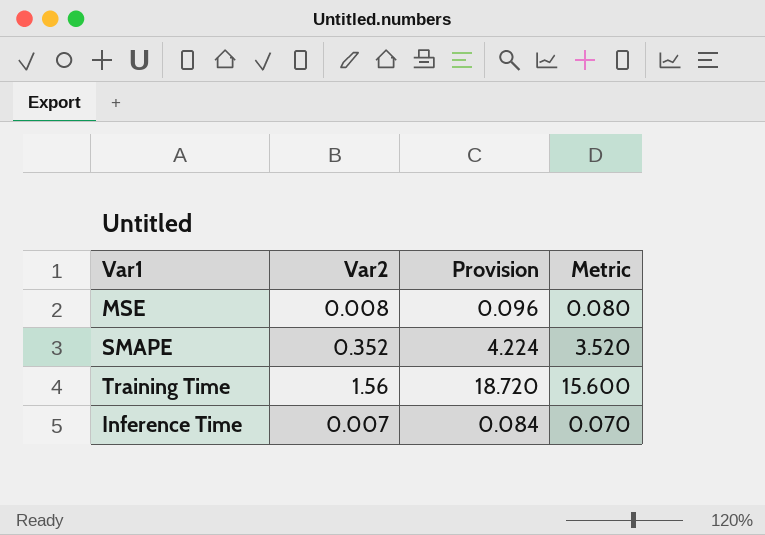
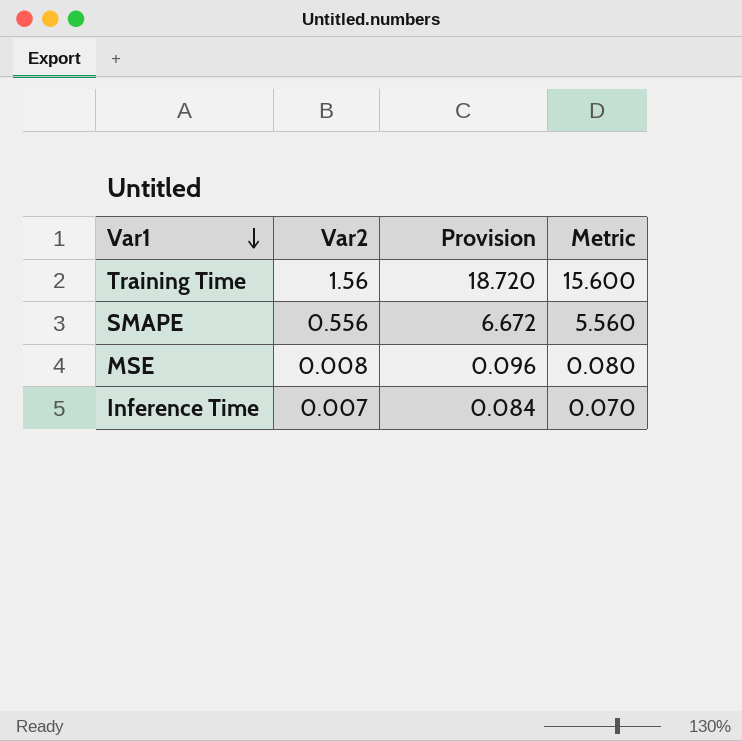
row order: none -> Var1 descending
SMAPE | Var2: 0.352 -> 0.556
SMAPE | Provision: 4.224 -> 6.672
SMAPE | Metric: 3.520 -> 5.560

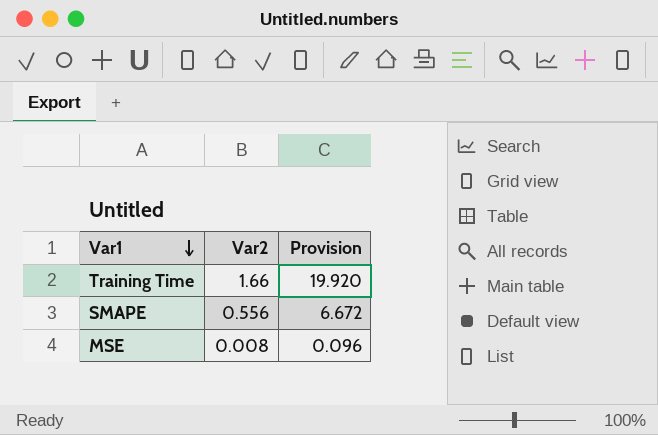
column Metric | formula: [Var2] * 10 -> none
row Inference Time: 0.007 | 0.084 | 0.070 -> none
Training Time | Var2: 1.56 -> 1.66
Training Time | Provision: 18.720 -> 19.920

